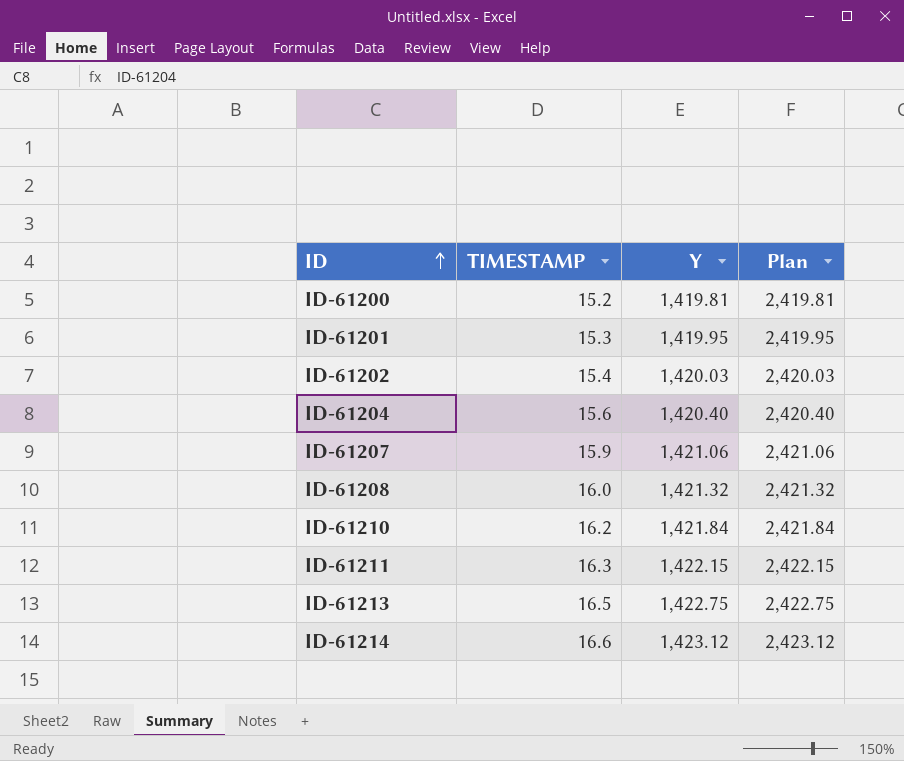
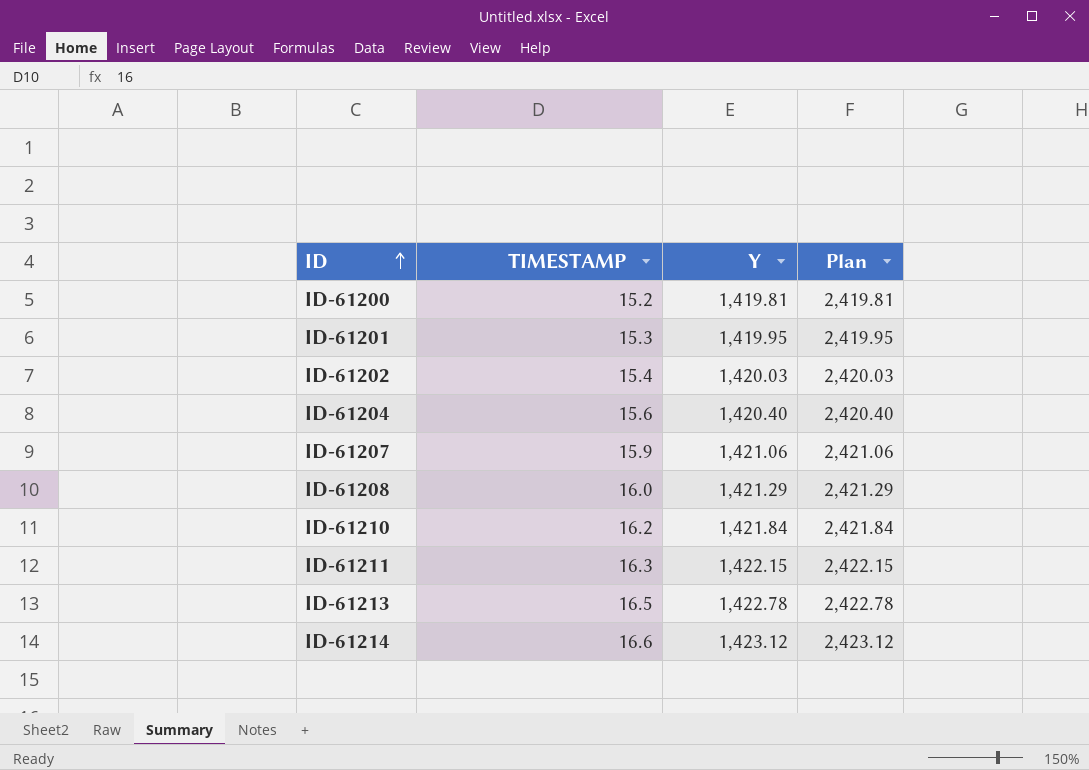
ID-61208 | Y: 1,421.32 -> 1,421.29
ID-61208 | Plan: 2,421.32 -> 2,421.29
ID-61213 | Y: 1,422.75 -> 1,422.78
ID-61213 | Plan: 2,422.75 -> 2,422.78

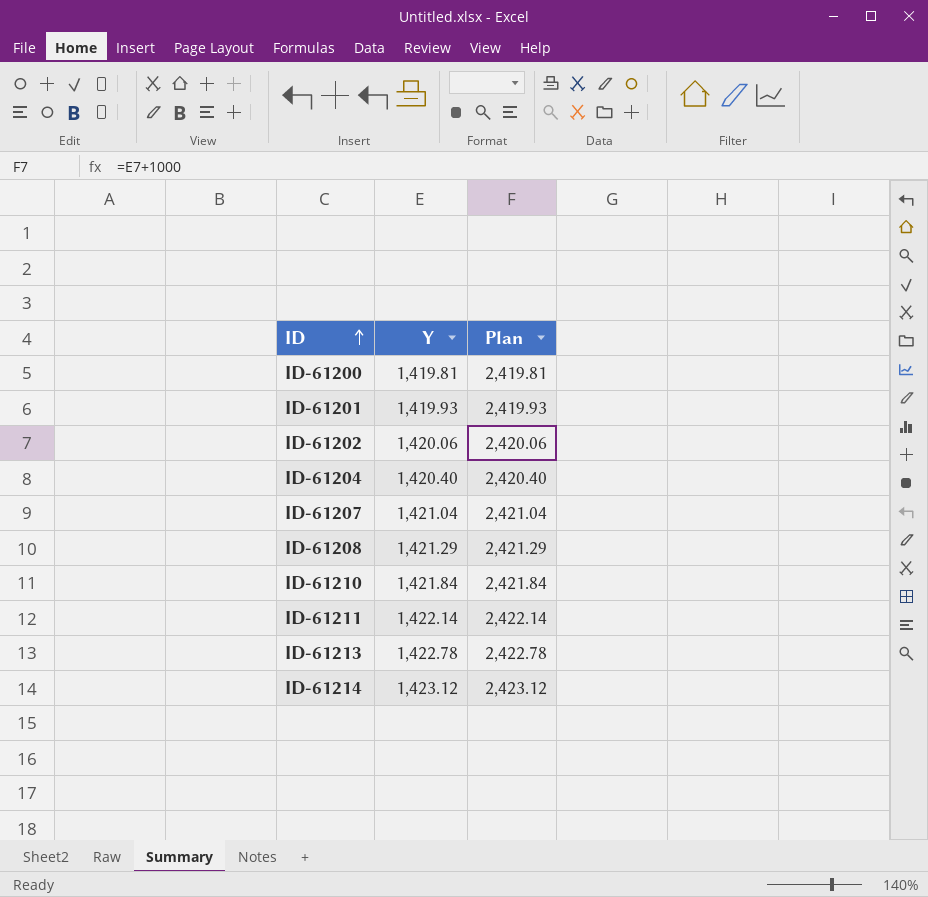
column TIMESTAMP | position: 2 -> none
ID-61201 | Y: 1,419.95 -> 1,419.93
ID-61201 | Plan: 2,419.95 -> 2,419.93
ID-61202 | Y: 1,420.03 -> 1,420.06
ID-61202 | Plan: 2,420.03 -> 2,420.06
ID-61207 | Y: 1,421.06 -> 1,421.04
ID-61207 | Plan: 2,421.06 -> 2,421.04
ID-61211 | Y: 1,422.15 -> 1,422.14
ID-61211 | Plan: 2,422.15 -> 2,422.14

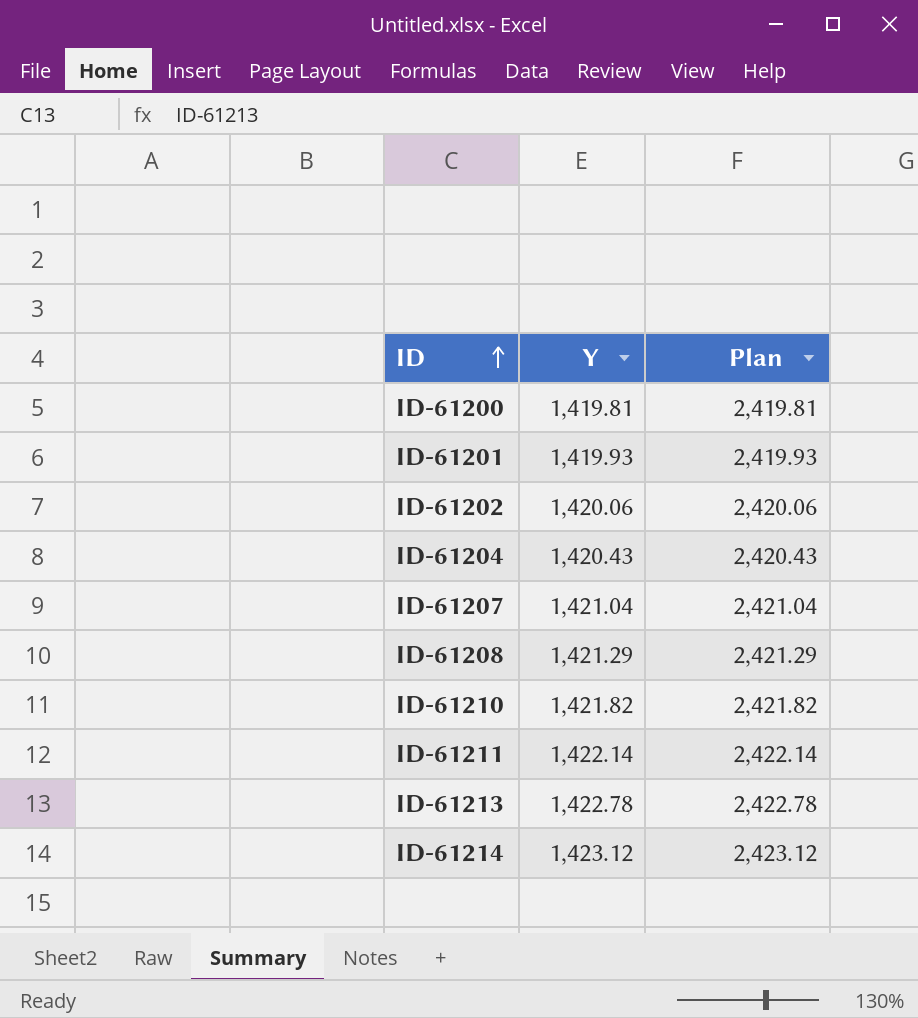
ID-61204 | Y: 1,420.40 -> 1,420.43
ID-61204 | Plan: 2,420.40 -> 2,420.43
ID-61210 | Y: 1,421.84 -> 1,421.82
ID-61210 | Plan: 2,421.84 -> 2,421.82

